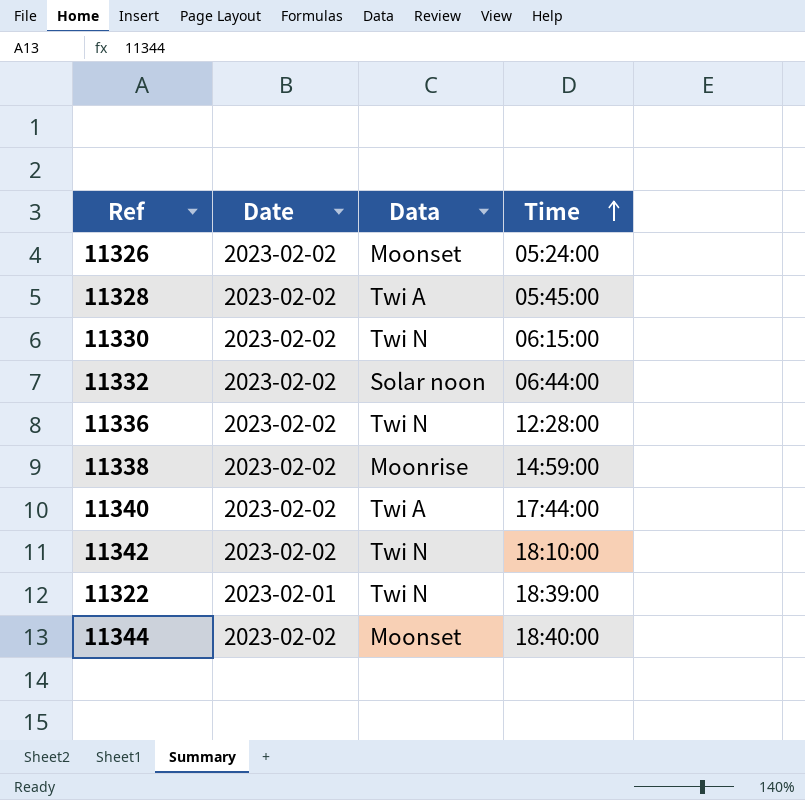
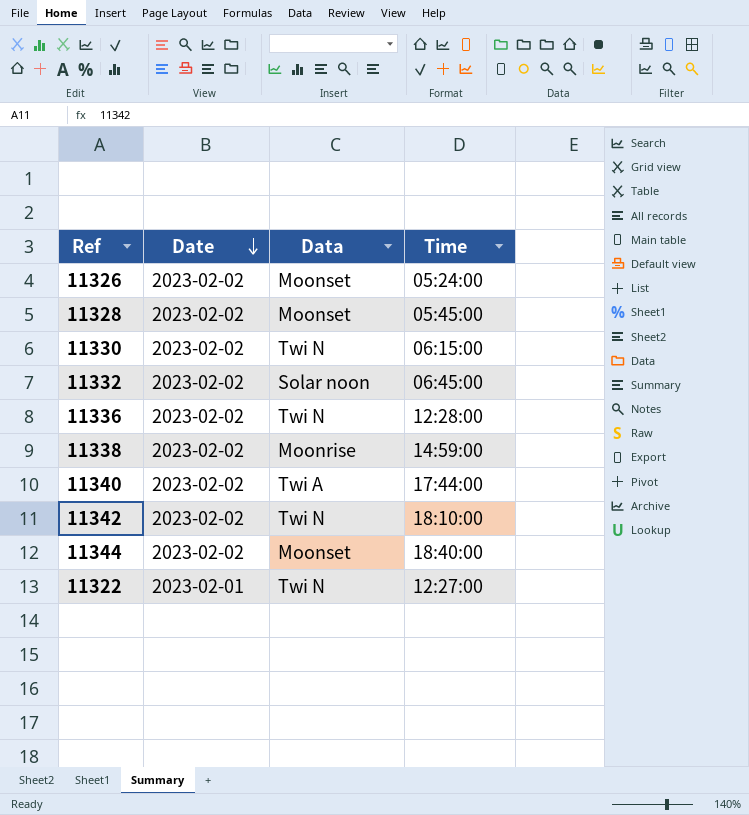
row order: Time ascending -> Date descending
11328 | Data: Twi A -> Moonset
11332 | Time: 06:44:00 -> 06:45:00
11322 | Time: 18:39:00 -> 12:27:00

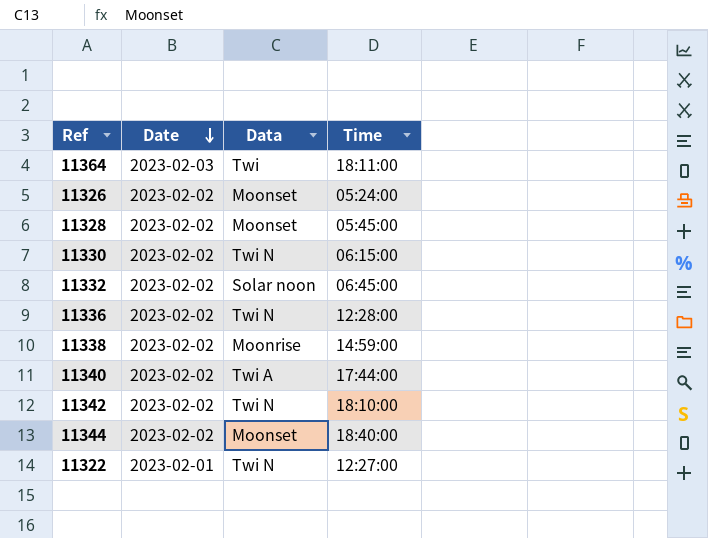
row 11364: none -> 2023-02-03 | Twi | 18:11:00

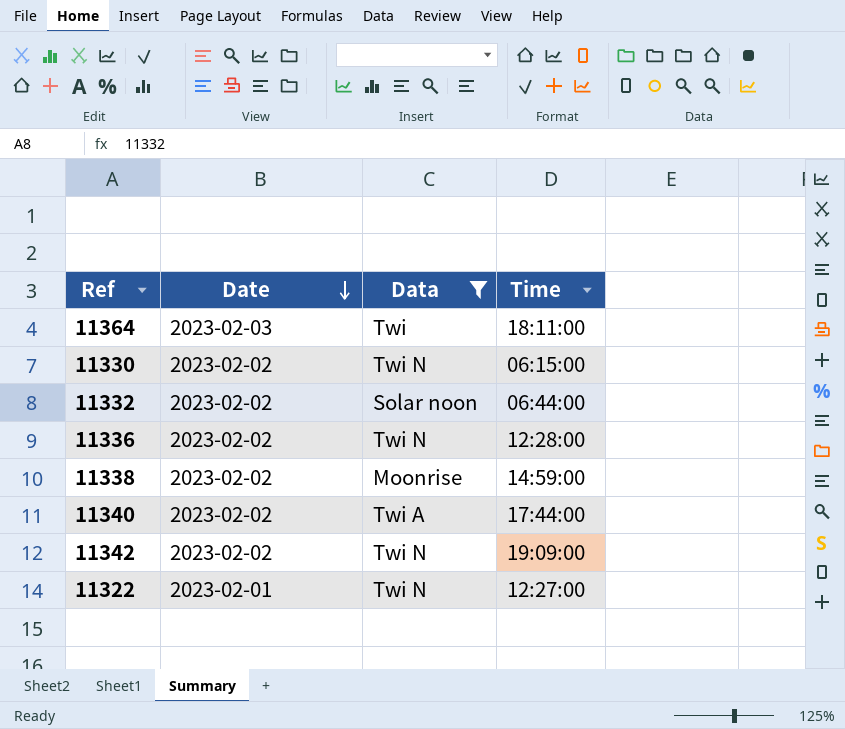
filter: none -> Data != Moonset
11332 | Time: 06:45:00 -> 06:44:00
11342 | Time: 18:10:00 -> 19:09:00

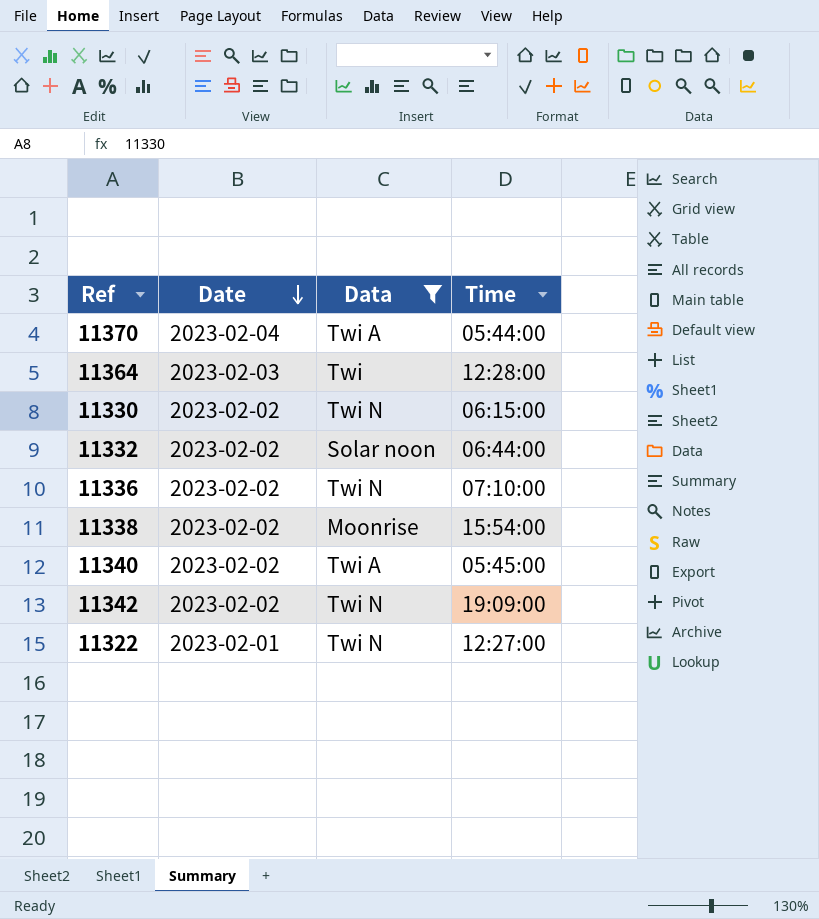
row 11370: none -> 2023-02-04 | Twi A | 05:44:00
11364 | Time: 18:11:00 -> 12:28:00
11336 | Time: 12:28:00 -> 07:10:00
11338 | Time: 14:59:00 -> 15:54:00
11340 | Time: 17:44:00 -> 05:45:00

